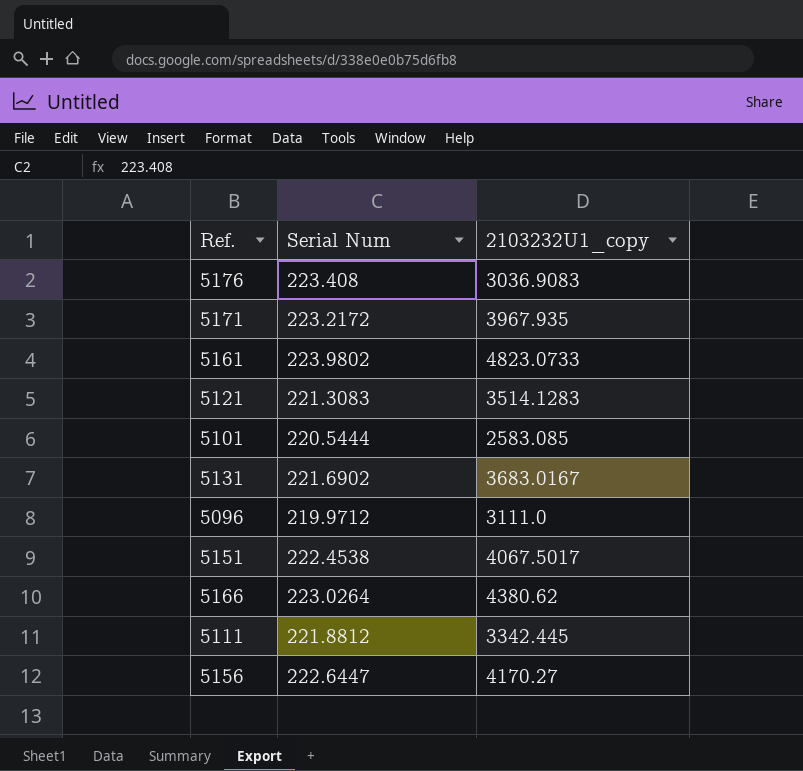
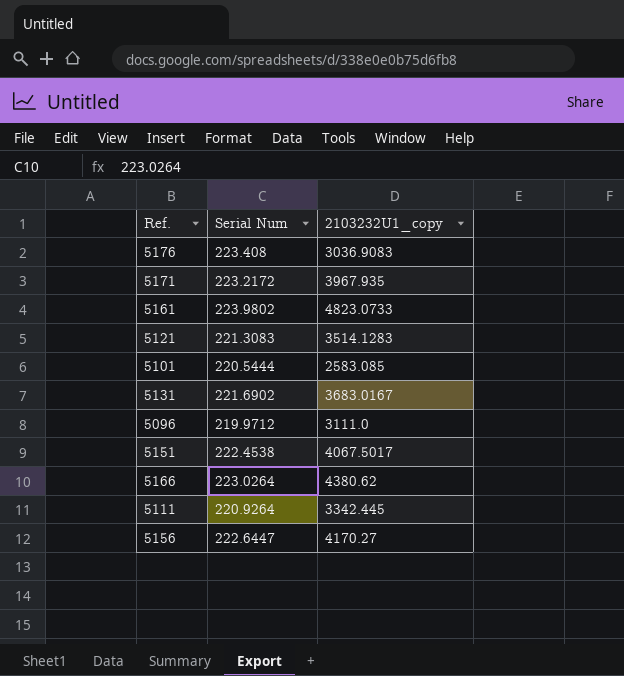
5111 | Serial Num: 221.8812 -> 220.9264

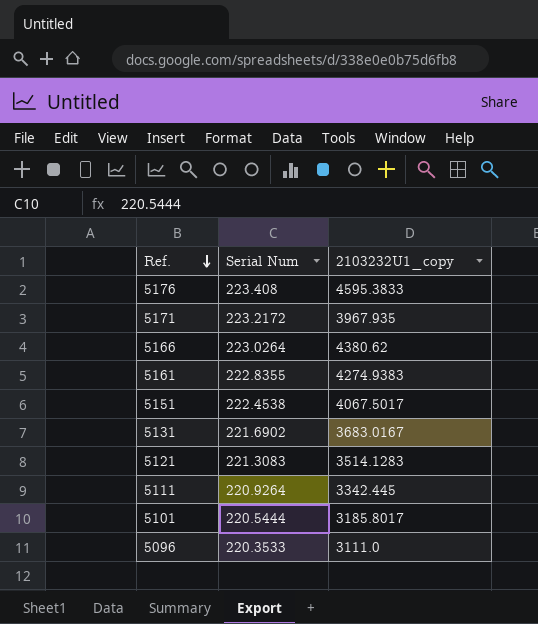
row order: none -> Ref. descending
row 5156: 222.6447 | 4170.27 -> none
5176 | 2103232U1_copy: 3036.9083 -> 4595.3833
5161 | Serial Num: 223.9802 -> 222.8355
5161 | 2103232U1_copy: 4823.0733 -> 4274.9383
5101 | 2103232U1_copy: 2583.085 -> 3185.8017
5096 | Serial Num: 219.9712 -> 220.3533

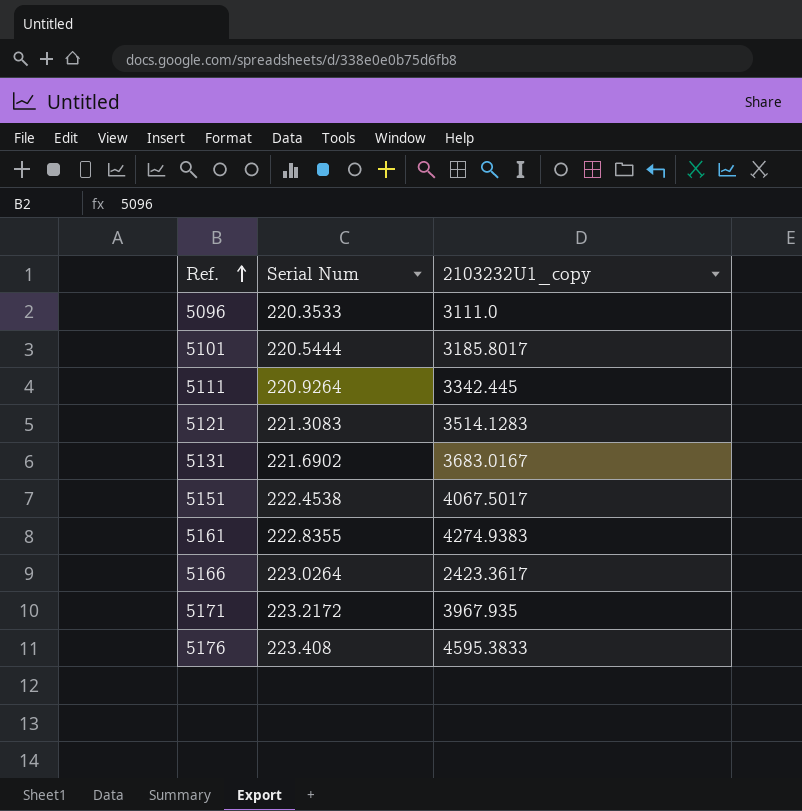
row order: Ref. descending -> Ref. ascending
5166 | 2103232U1_copy: 4380.62 -> 2423.3617

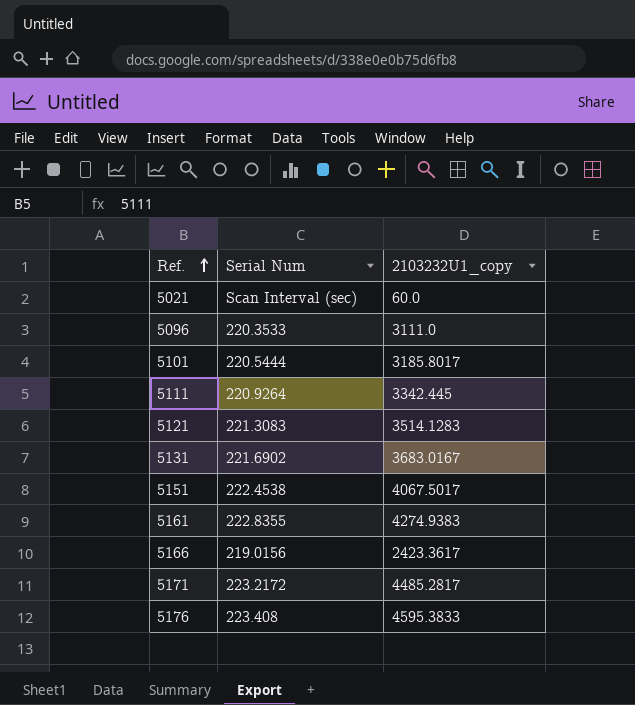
row 5021: none -> Scan Interval (sec) | 60.0
5166 | Serial Num: 223.0264 -> 219.0156
5171 | 2103232U1_copy: 3967.935 -> 4485.2817

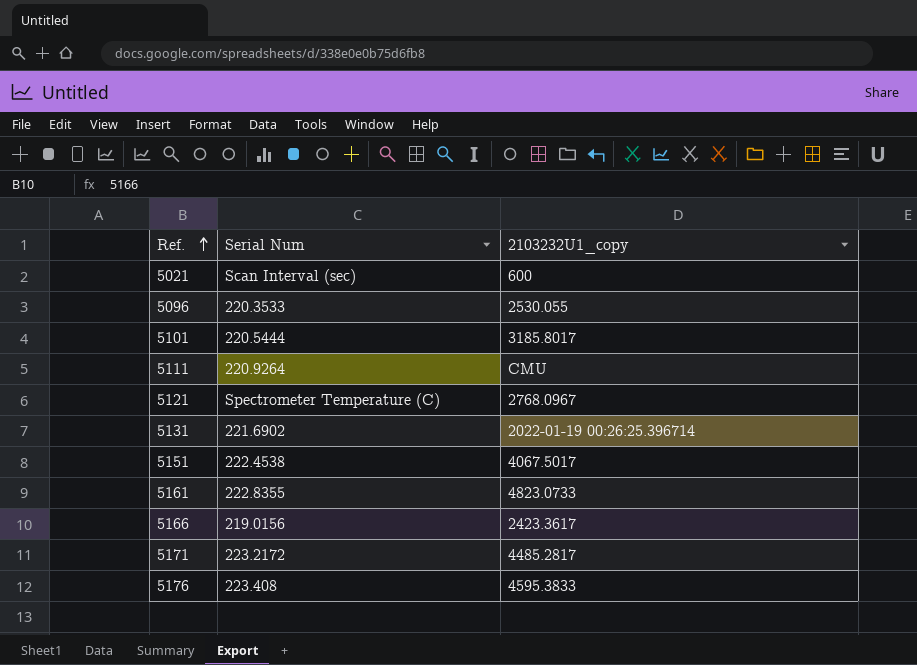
5021 | 2103232U1_copy: 60.0 -> 600
5096 | 2103232U1_copy: 3111.0 -> 2530.055
5111 | 2103232U1_copy: 3342.445 -> CMU
5121 | Serial Num: 221.3083 -> Spectrometer Temperature (C)
5121 | 2103232U1_copy: 3514.1283 -> 2768.0967
5131 | 2103232U1_copy: 3683.0167 -> 2022-01-19 00:26:25.396714
5161 | 2103232U1_copy: 4274.9383 -> 4823.0733

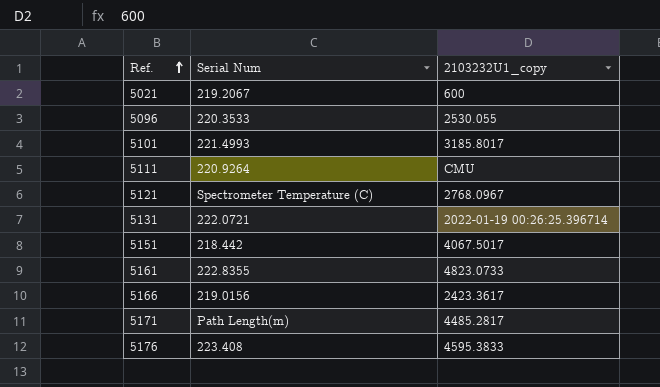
5021 | Serial Num: Scan Interval (sec) -> 219.2067
5101 | Serial Num: 220.5444 -> 221.4993
5131 | Serial Num: 221.6902 -> 222.0721
5151 | Serial Num: 222.4538 -> 218.442
5171 | Serial Num: 223.2172 -> Path Length(m)

